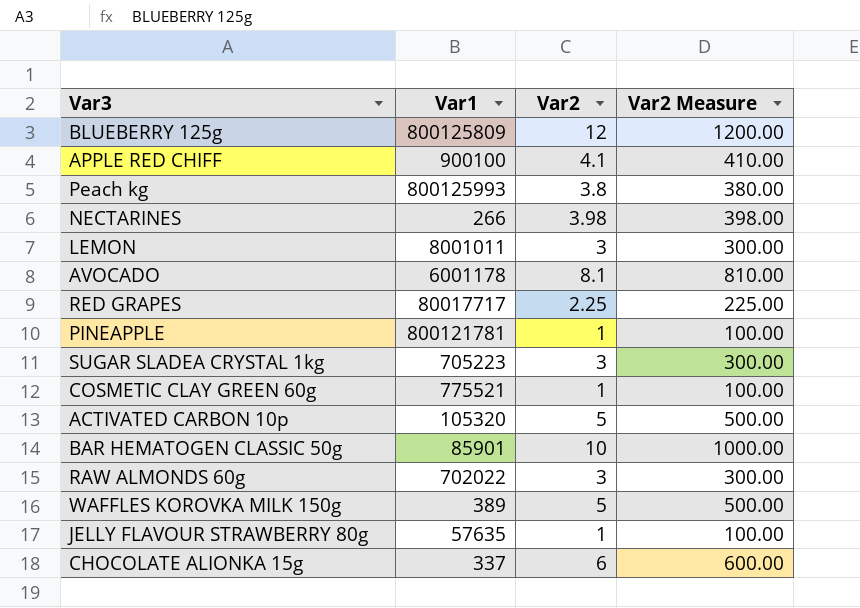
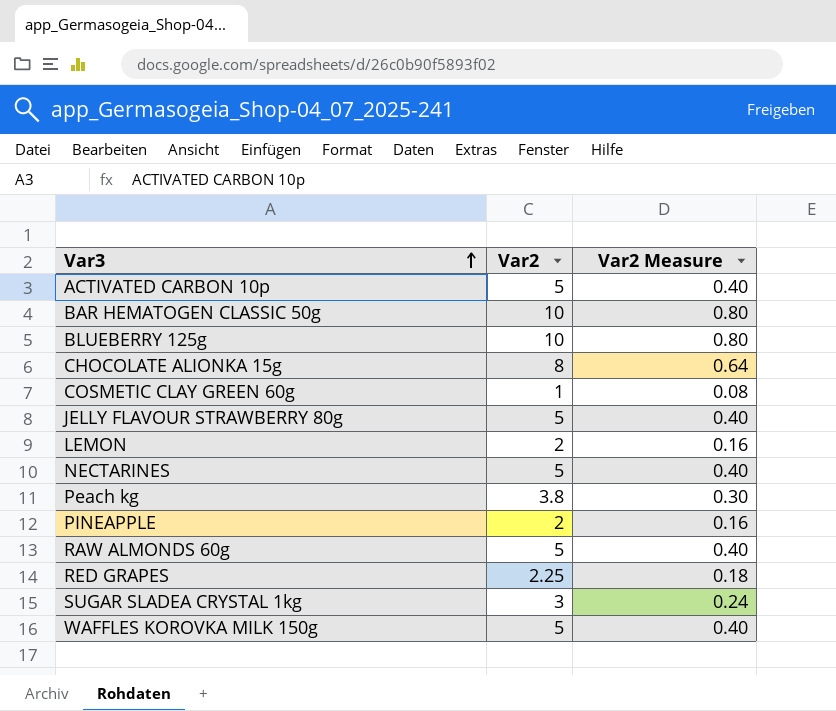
row order: none -> Var3 ascending
column Var1 | position: 2 -> none
column Var2 Measure | formula: [Var2] * 100 -> [Var2] * 0.08
row APPLE RED CHIFF: 900100 | 4.1 | 410.00 -> none
row AVOCADO: 6001178 | 8.1 | 810.00 -> none
BLUEBERRY 125g | Var2: 12 -> 10
CHOCOLATE ALIONKA 15g | Var2: 6 -> 8
JELLY FLAVOUR STRAWBERRY 80g | Var2: 1 -> 5
LEMON | Var2: 3 -> 2
NECTARINES | Var2: 3.98 -> 5
PINEAPPLE | Var2: 1 -> 2
RAW ALMONDS 60g | Var2: 3 -> 5

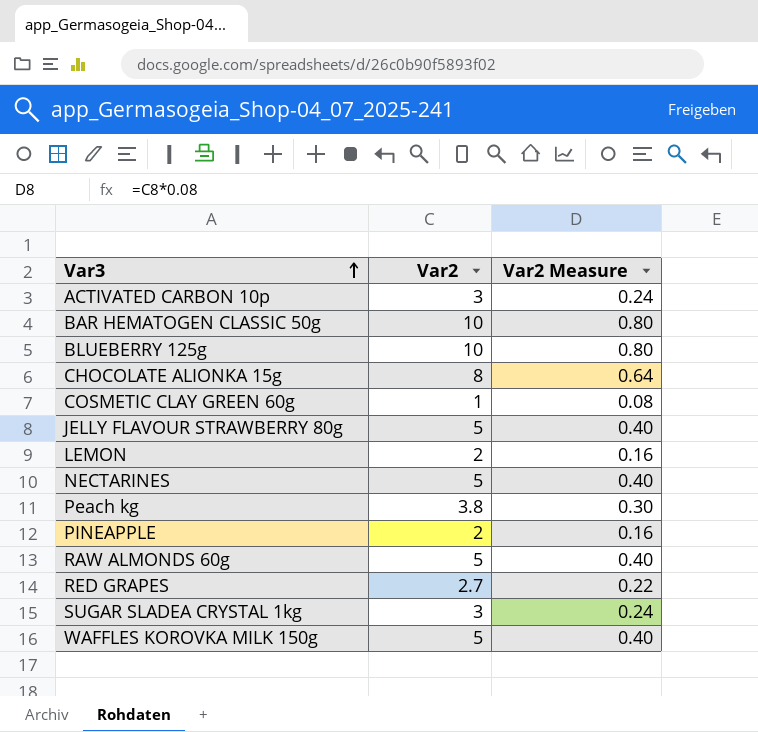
ACTIVATED CARBON 10p | Var2: 5 -> 3
ACTIVATED CARBON 10p | Var2 Measure: 0.40 -> 0.24
RED GRAPES | Var2: 2.25 -> 2.7
RED GRAPES | Var2 Measure: 0.18 -> 0.22

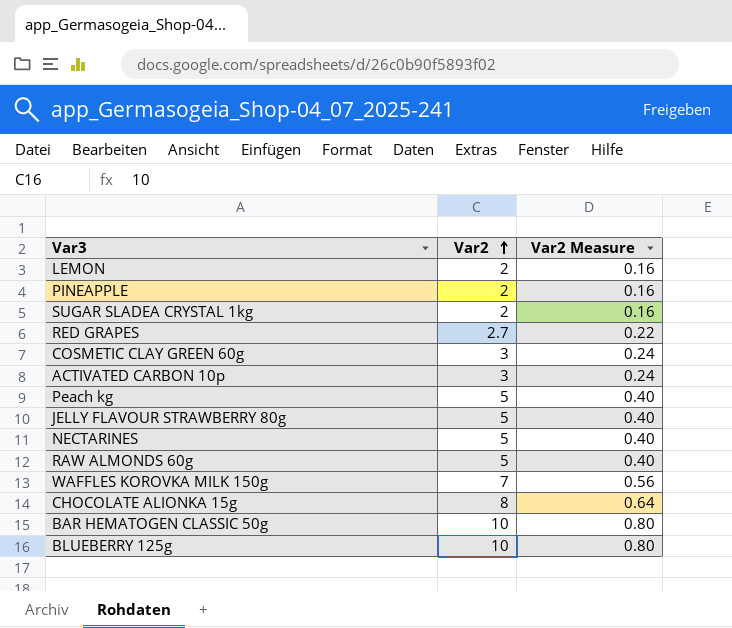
row order: Var3 ascending -> Var2 ascending
SUGAR SLADEA CRYSTAL 1kg | Var2: 3 -> 2
SUGAR SLADEA CRYSTAL 1kg | Var2 Measure: 0.24 -> 0.16
COSMETIC CLAY GREEN 60g | Var2: 1 -> 3
COSMETIC CLAY GREEN 60g | Var2 Measure: 0.08 -> 0.24
Peach kg | Var2: 3.8 -> 5
Peach kg | Var2 Measure: 0.30 -> 0.40
WAFFLES KOROVKA MILK 150g | Var2: 5 -> 7
WAFFLES KOROVKA MILK 150g | Var2 Measure: 0.40 -> 0.56

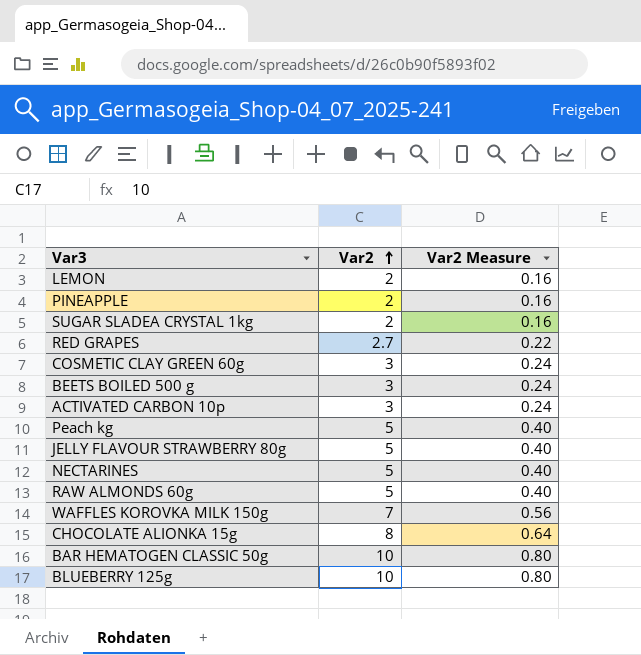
row BEETS BOILED 500 g: none -> 3 | 0.24

